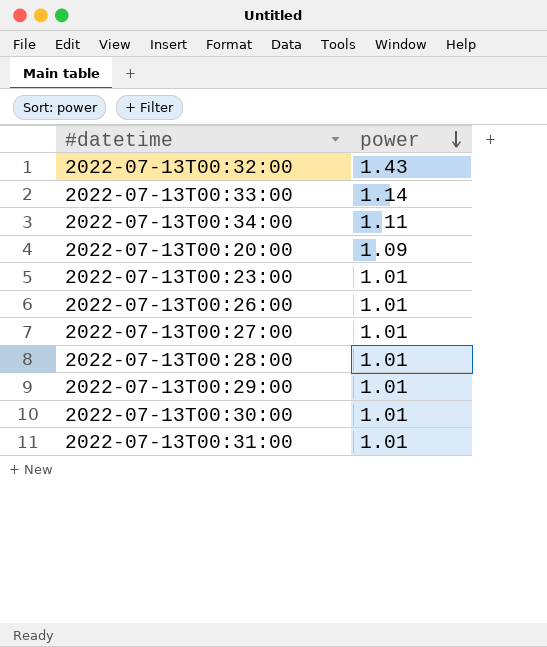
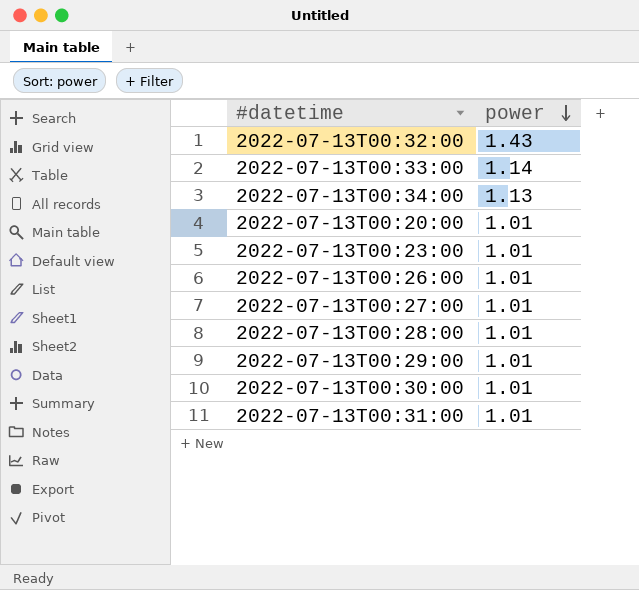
2022-07-13T00:34:00 | power: 1.11 -> 1.13
2022-07-13T00:20:00 | power: 1.09 -> 1.01

